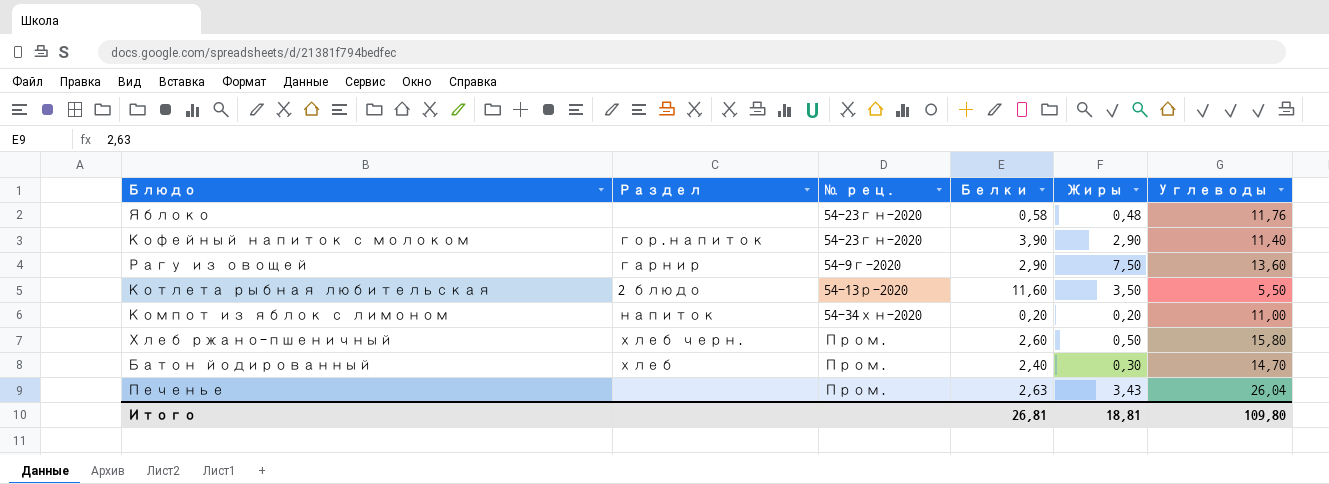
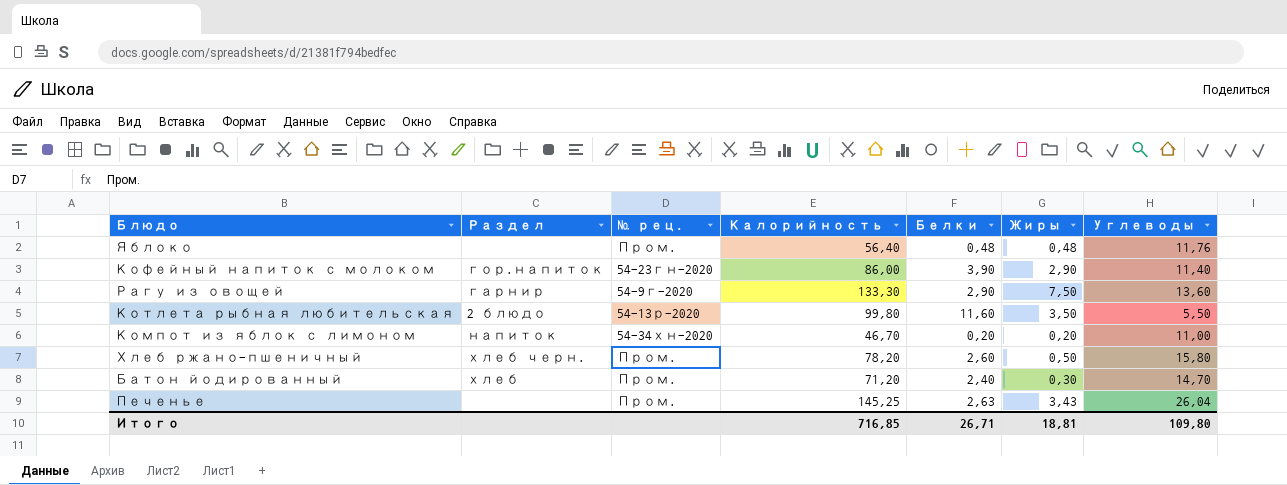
column Калорийность | position: none -> 4
Яблоко | № рец.: 54-23гн-2020 -> Пром.
Яблоко | Белки: 0,58 -> 0,48
Итого | Белки: 26,81 -> 26,71

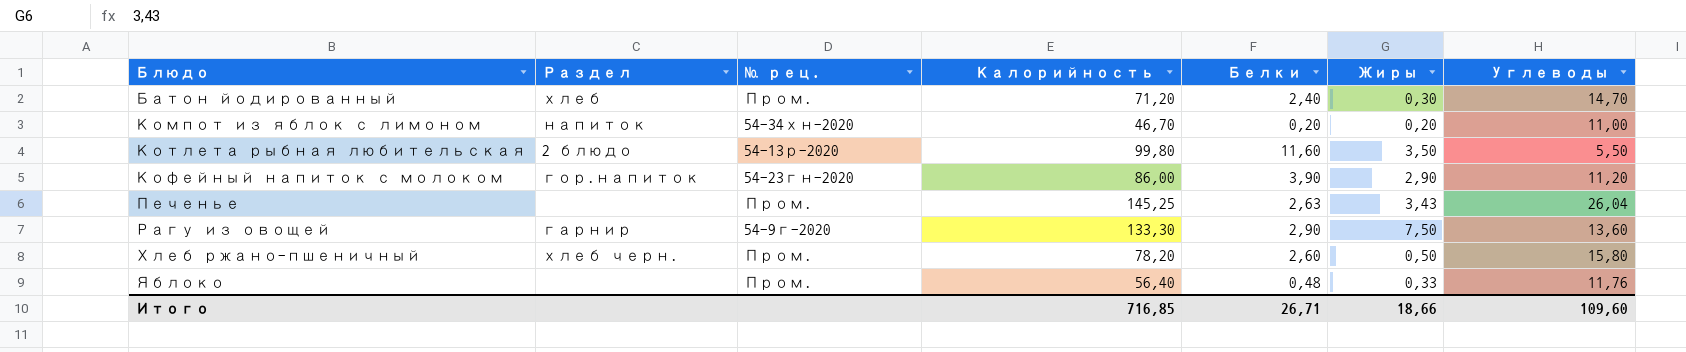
row order: none -> Блюдо ascending
Кофейный напиток с молоком | Углеводы: 11,40 -> 11,20
Яблоко | Жиры: 0,48 -> 0,33
Итого | Жиры: 18,81 -> 18,66
Итого | Углеводы: 109,80 -> 109,60

